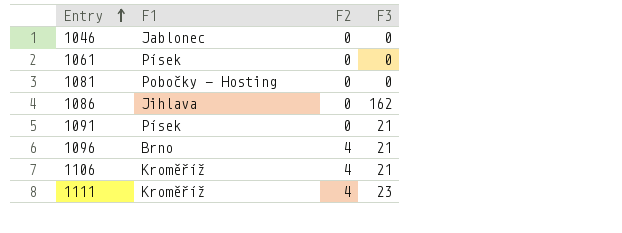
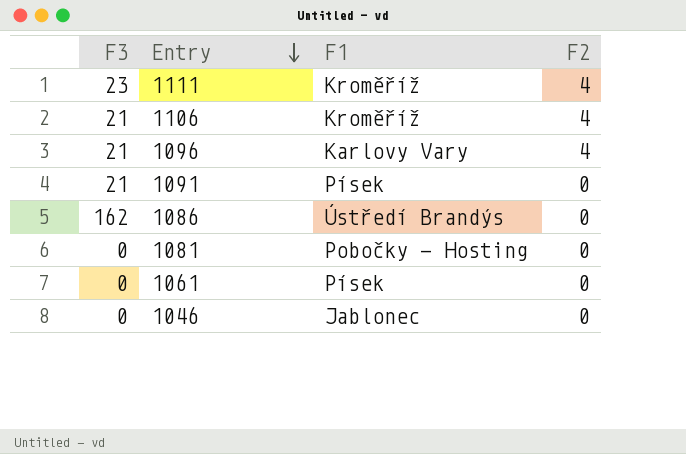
row order: Entry ascending -> Entry descending
column F3 | position: 4 -> 1
1096 | F1: Brno -> Karlovy Vary
1086 | F1: Jihlava -> Ústředí Brandýs

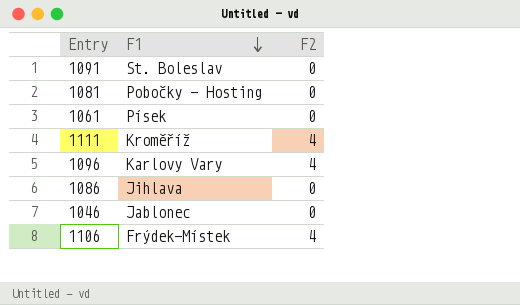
row order: Entry descending -> F1 descending
column F3 | position: 1 -> none
1091 | F1: Písek -> St. Boleslav
1086 | F1: Ústředí Brandýs -> Jihlava
1106 | F1: Kroměříž -> Frýdek-Místek

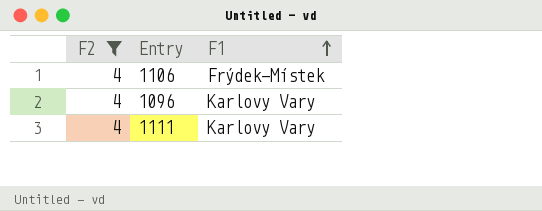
filter: none -> F2 = 4
row order: F1 descending -> F1 ascending
column F2 | position: 3 -> 1
1111 | F1: Kroměříž -> Karlovy Vary

